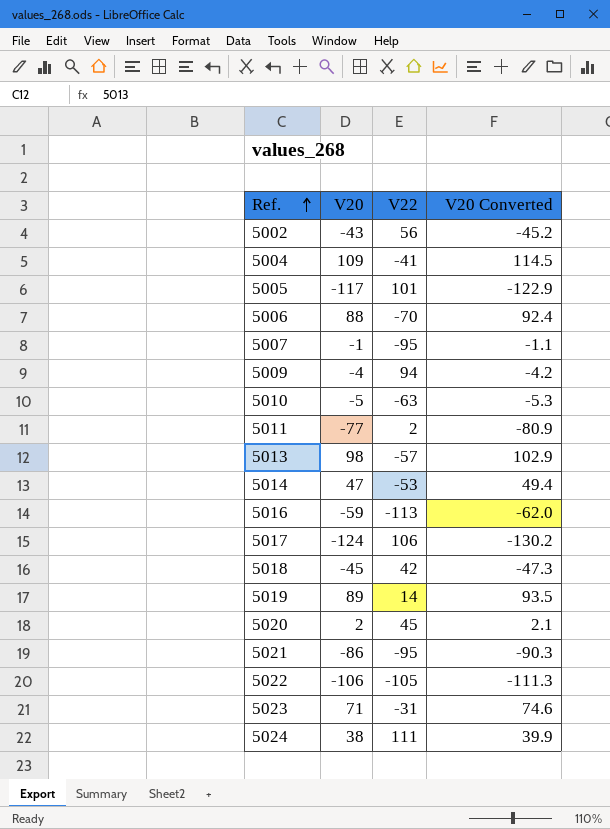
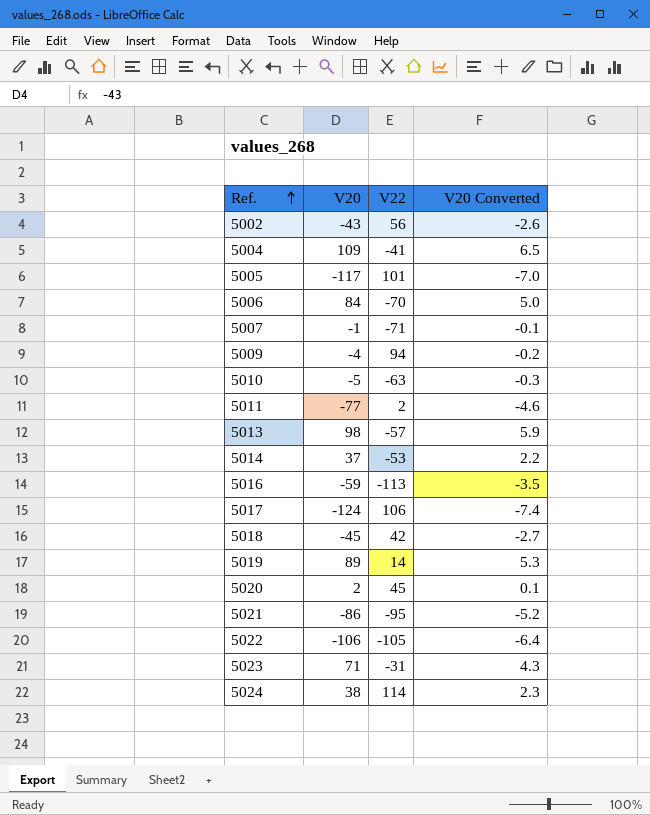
column V20 Converted | formula: [V20] * 1.05 -> [V20] * 0.06
5006 | V20: 88 -> 84
5007 | V22: -95 -> -71
5014 | V20: 47 -> 37
5024 | V22: 111 -> 114

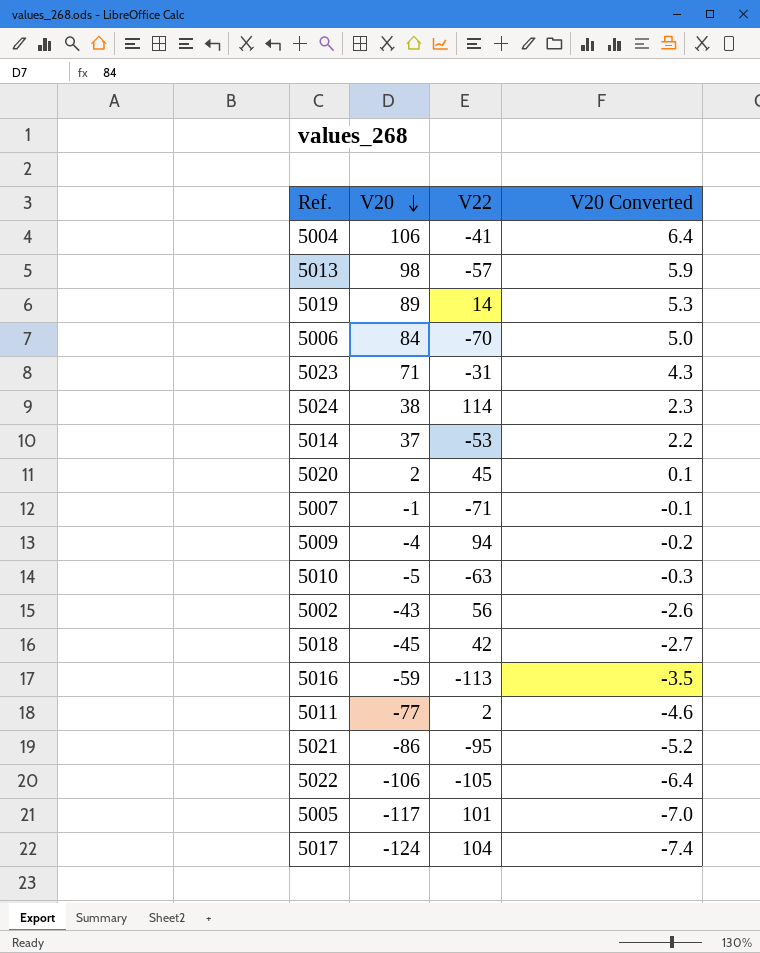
row order: Ref. ascending -> V20 descending
5004 | V20: 109 -> 106
5004 | V20 Converted: 6.5 -> 6.4
5017 | V22: 106 -> 104

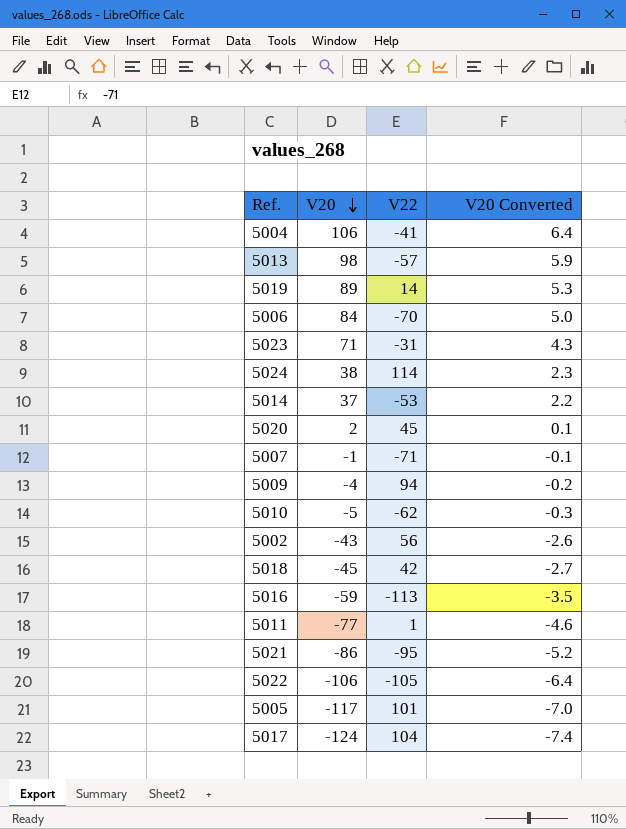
5010 | V22: -63 -> -62
5011 | V22: 2 -> 1

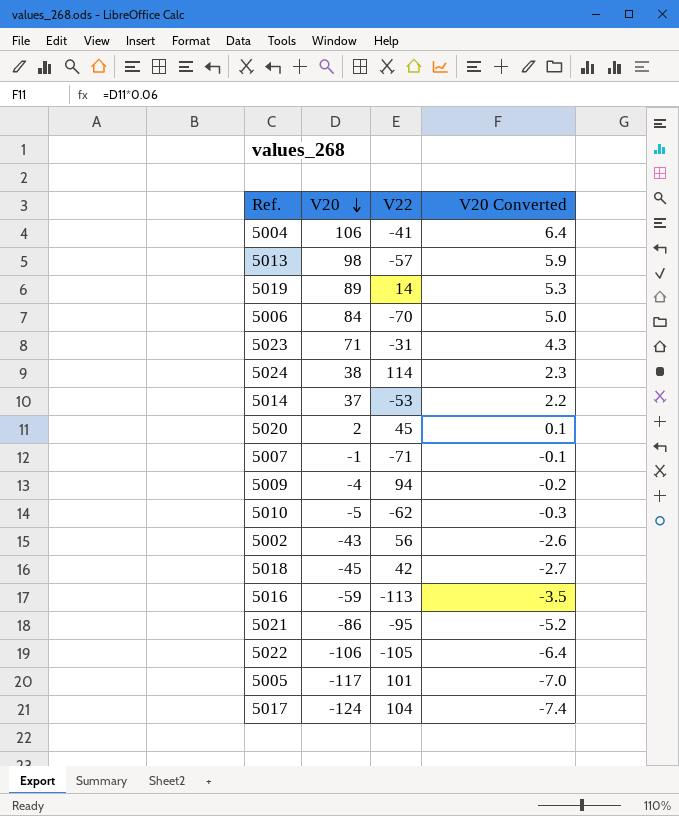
row 5011: -77 | 1 | -4.6 -> none

